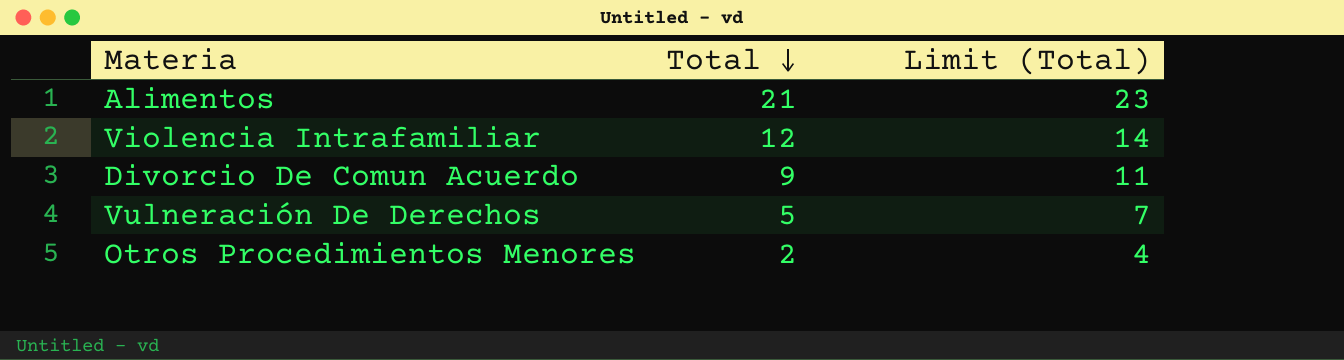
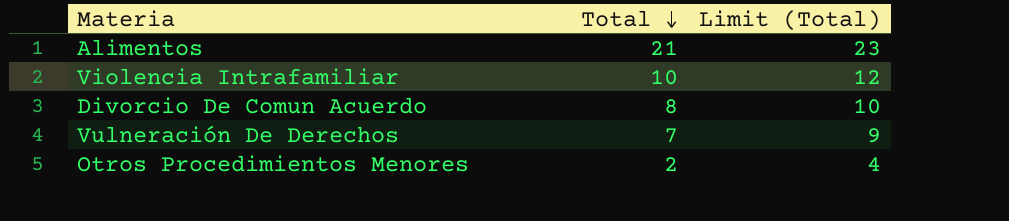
Violencia Intrafamiliar | Total: 12 -> 10
Violencia Intrafamiliar | Limit (Total): 14 -> 12
Divorcio De Comun Acuerdo | Total: 9 -> 8
Divorcio De Comun Acuerdo | Limit (Total): 11 -> 10
Vulneración De Derechos | Total: 5 -> 7
Vulneración De Derechos | Limit (Total): 7 -> 9

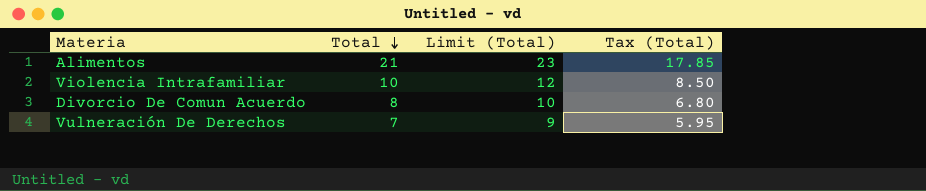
column Tax (Total) | formula: none -> [Total] * 0.85
row Otros Procedimientos Menores: 2 | 4 -> none

